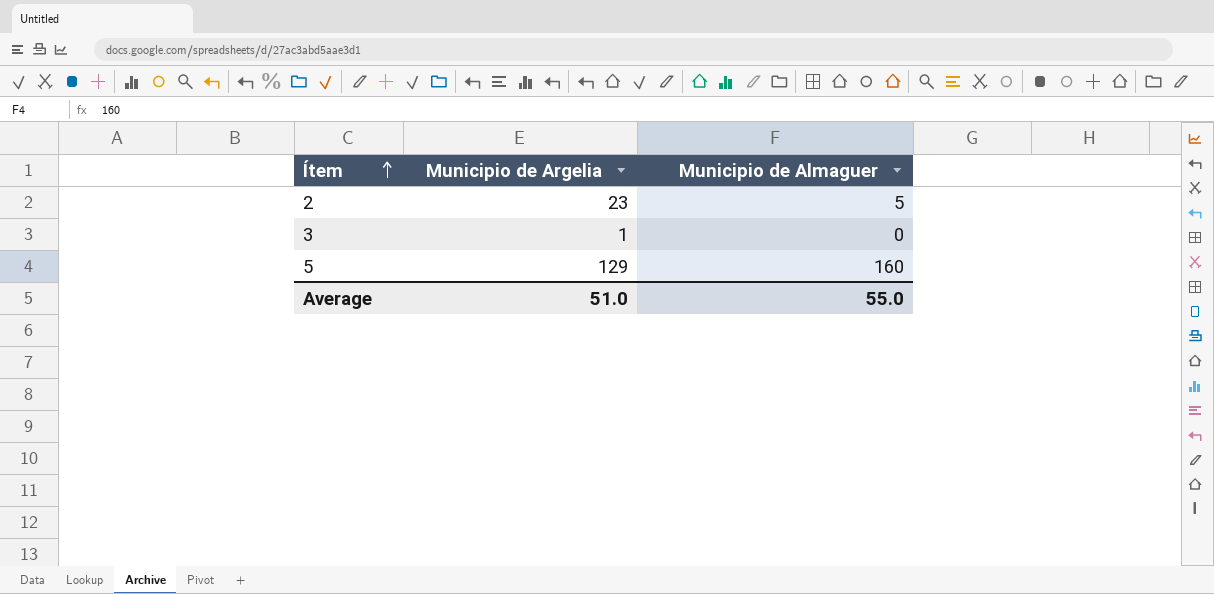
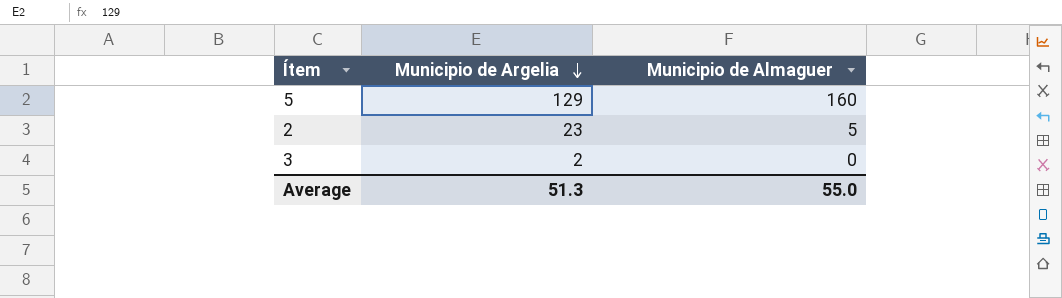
row order: Ítem ascending -> Municipio de Argelia descending
3 | Municipio de Argelia: 1 -> 2
Average | Municipio de Argelia: 51.0 -> 51.3

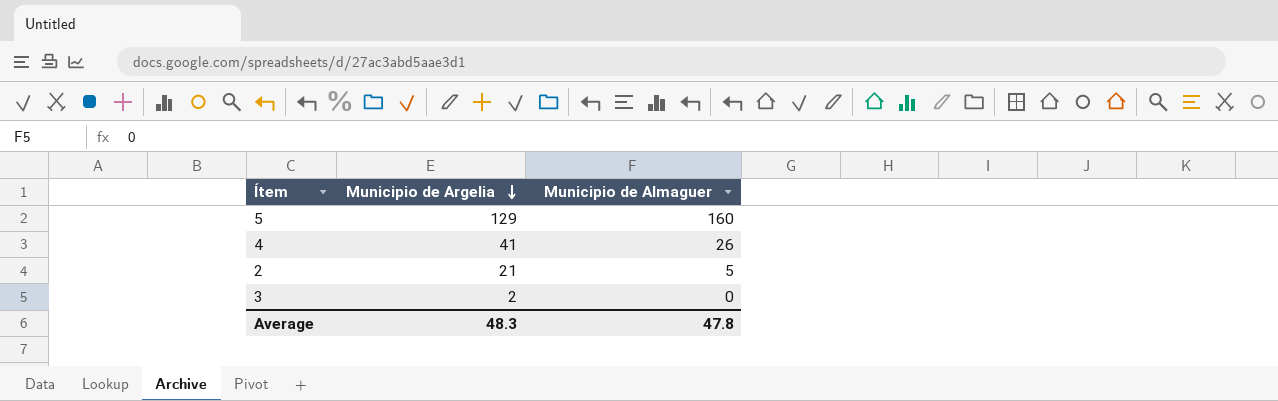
row 4: none -> 41 | 26
2 | Municipio de Argelia: 23 -> 21
Average | Municipio de Argelia: 51.3 -> 48.3
Average | Municipio de Almaguer: 55.0 -> 47.8

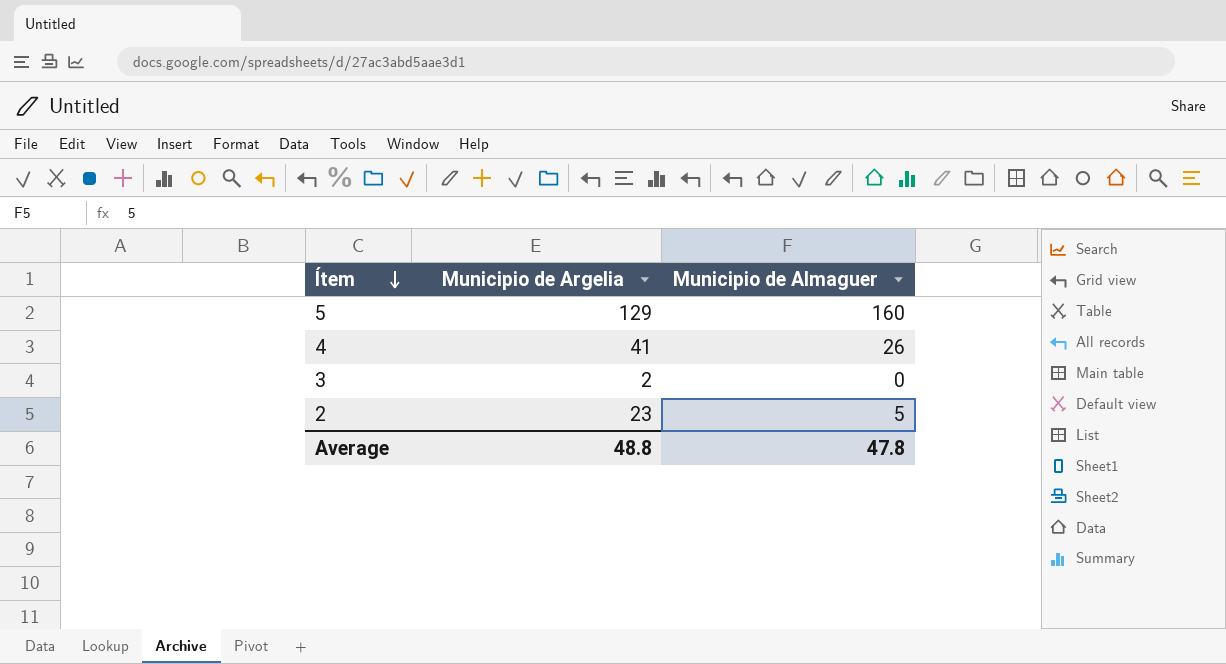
row order: Municipio de Argelia descending -> Ítem descending
2 | Municipio de Argelia: 21 -> 23
Average | Municipio de Argelia: 48.3 -> 48.8

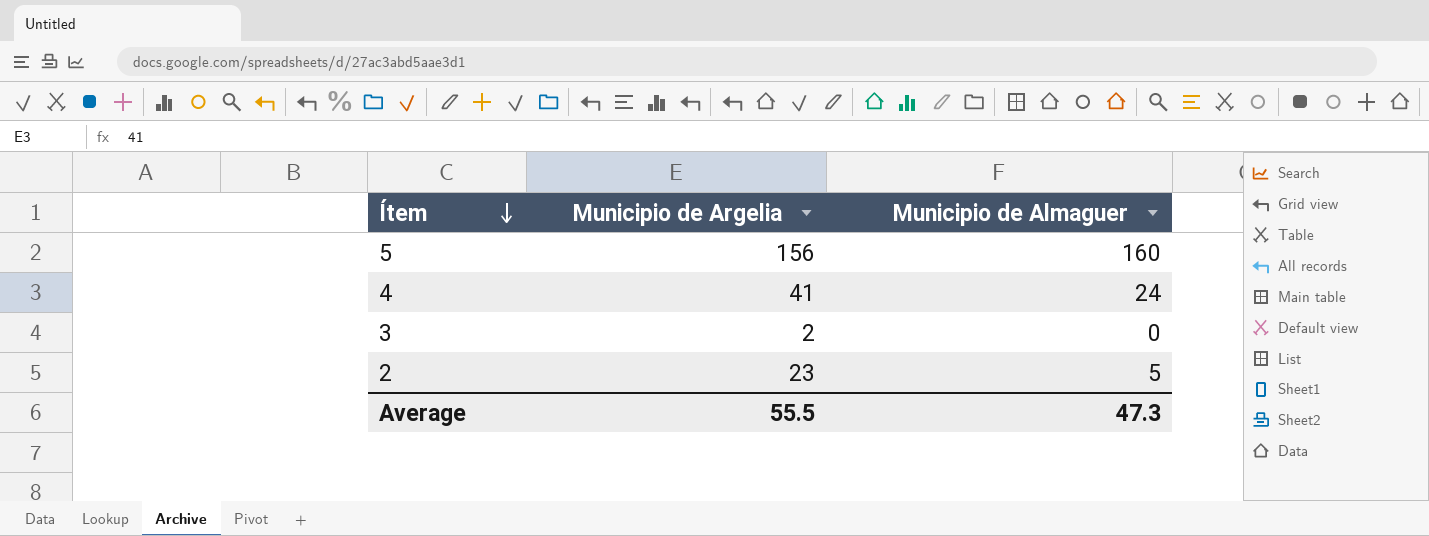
5 | Municipio de Argelia: 129 -> 156
4 | Municipio de Almaguer: 26 -> 24
Average | Municipio de Argelia: 48.8 -> 55.5
Average | Municipio de Almaguer: 47.8 -> 47.3

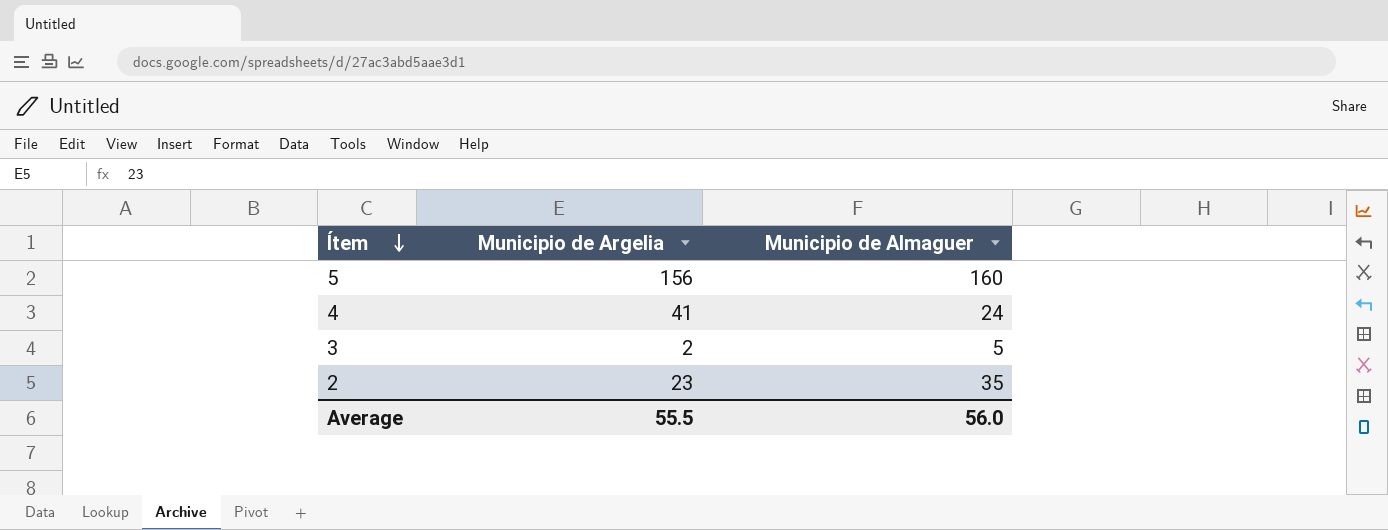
3 | Municipio de Almaguer: 0 -> 5
2 | Municipio de Almaguer: 5 -> 35
Average | Municipio de Almaguer: 47.3 -> 56.0

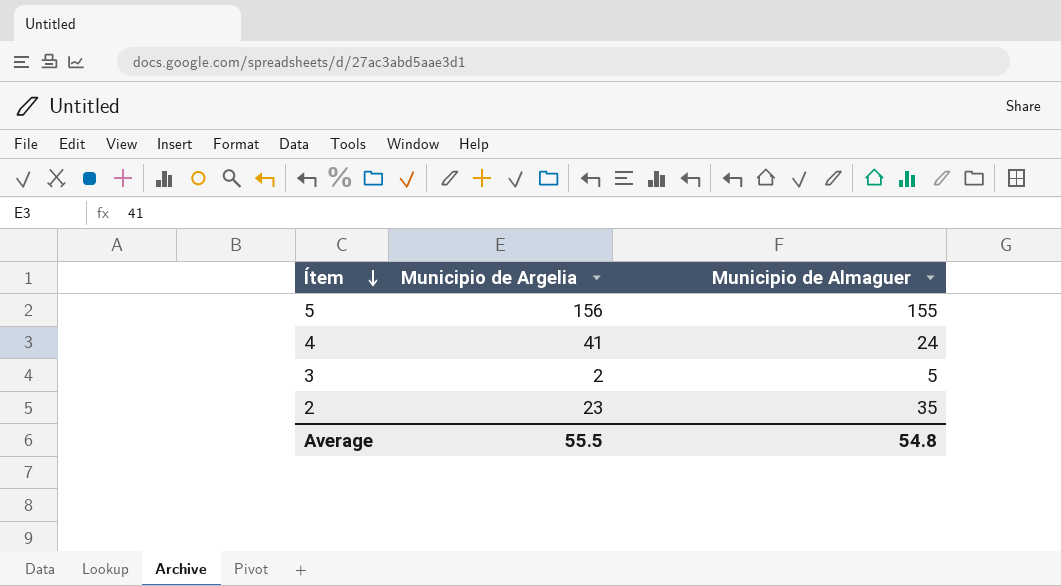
5 | Municipio de Almaguer: 160 -> 155
Average | Municipio de Almaguer: 56.0 -> 54.8

